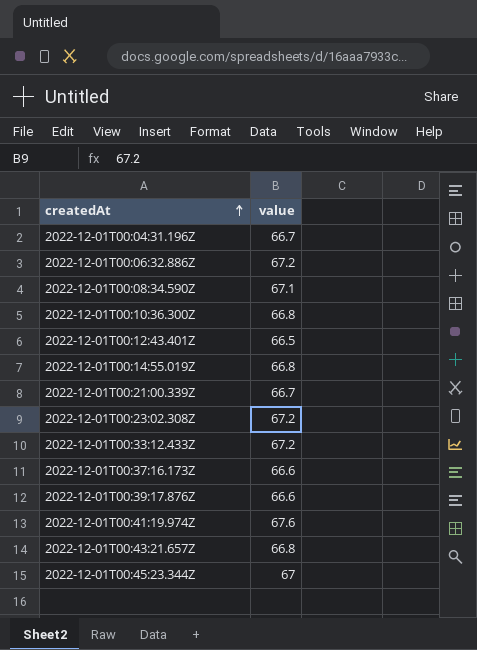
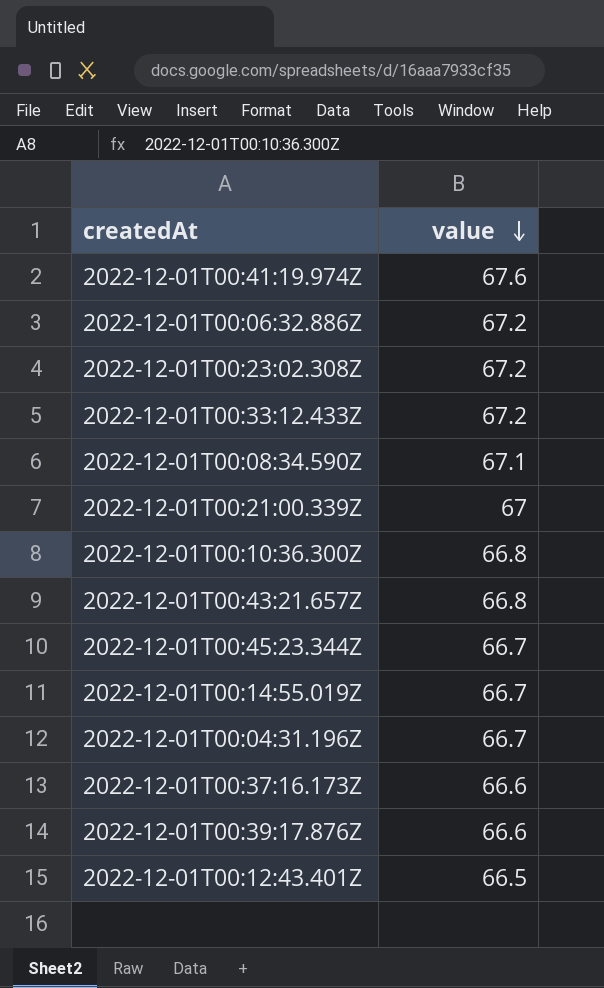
row order: createdAt ascending -> value descending
2022-12-01T00:21:00.339Z | value: 66.7 -> 67
2022-12-01T00:45:23.344Z | value: 67 -> 66.7
2022-12-01T00:14:55.019Z | value: 66.8 -> 66.7

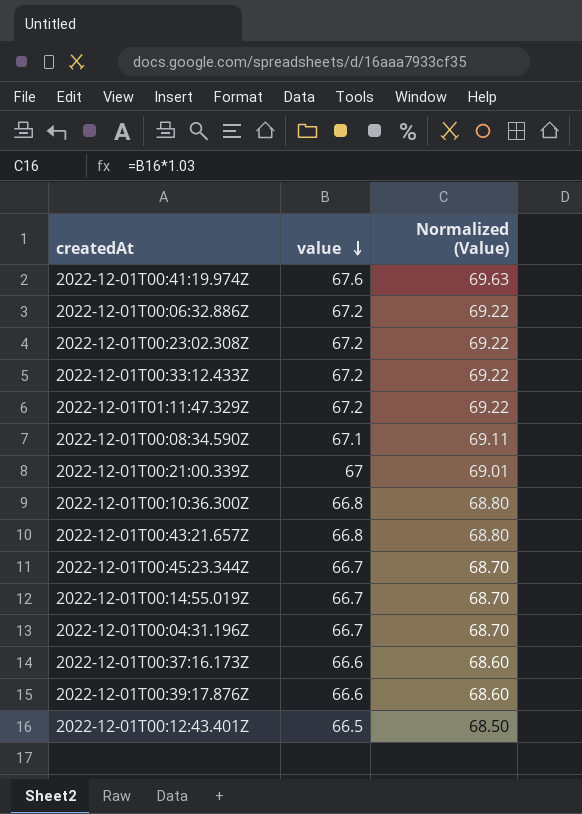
column Normalized (Value) | formula: none -> [value] * 1.03
row 2022-12-01T01:11:47.329Z: none -> 67.2 | 69.22

